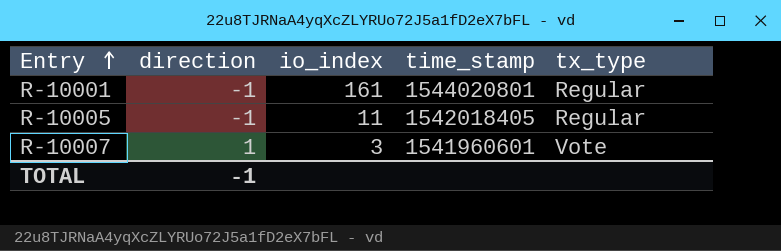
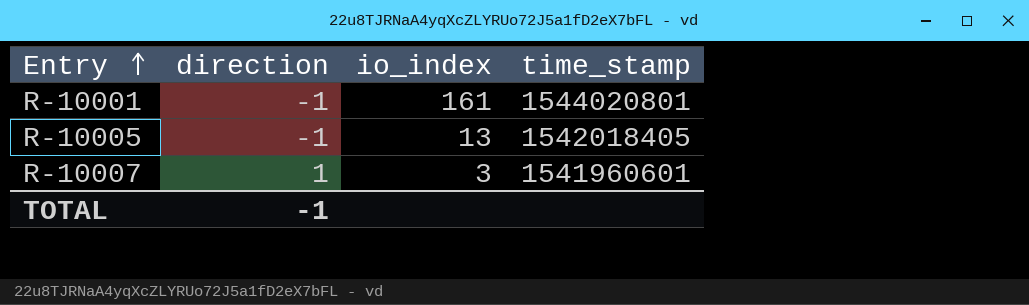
column tx_type | position: 5 -> none
R-10005 | io_index: 11 -> 13

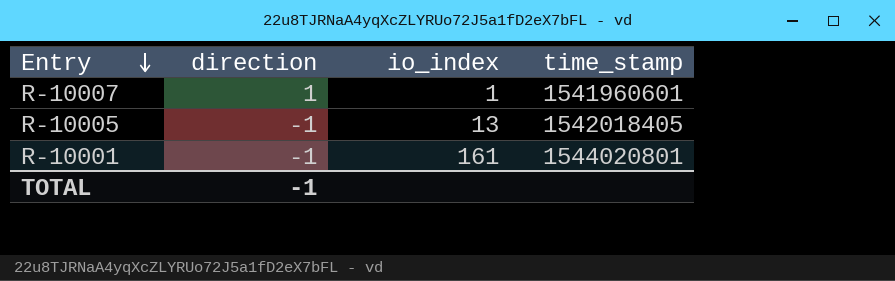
row order: Entry ascending -> Entry descending
R-10007 | io_index: 3 -> 1

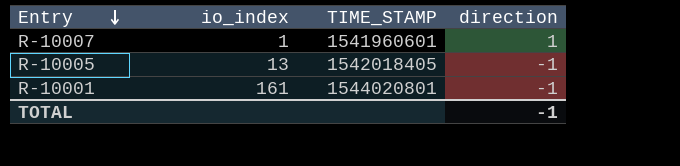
column name: time_stamp -> TIME_STAMP
column direction | position: 2 -> 4

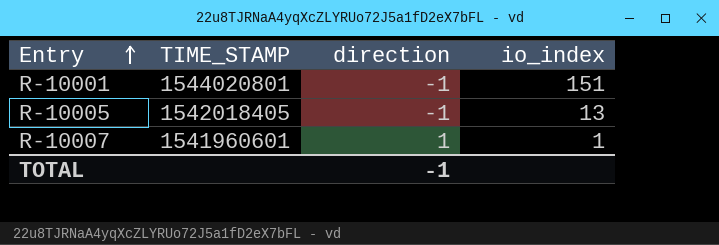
row order: Entry descending -> Entry ascending
column io_index | position: 2 -> 4
R-10001 | io_index: 161 -> 151

